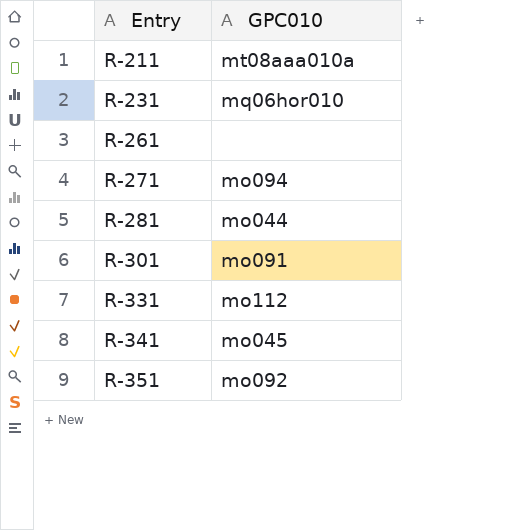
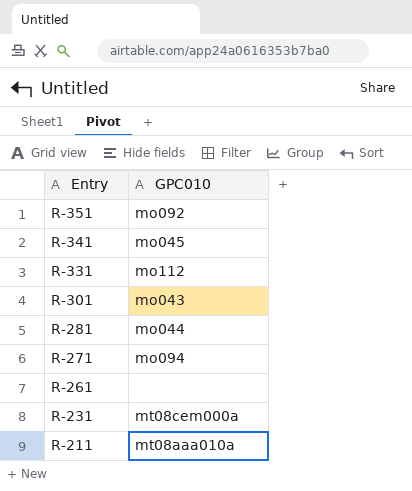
row order: Entry ascending -> Entry descending
R-301 | GPC010: mo091 -> mo043
R-231 | GPC010: mq06hor010 -> mt08cem000a

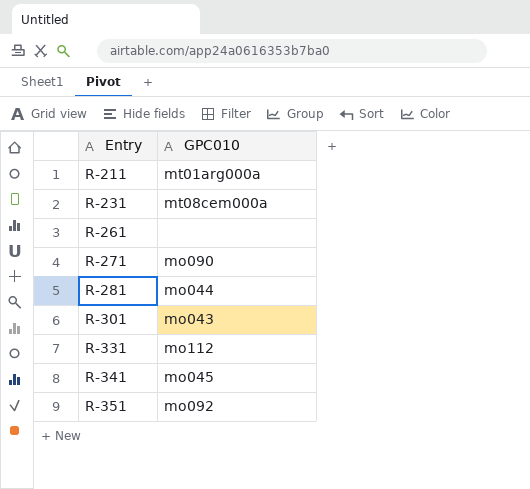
row order: Entry descending -> Entry ascending
R-211 | GPC010: mt08aaa010a -> mt01arg000a
R-271 | GPC010: mo094 -> mo090

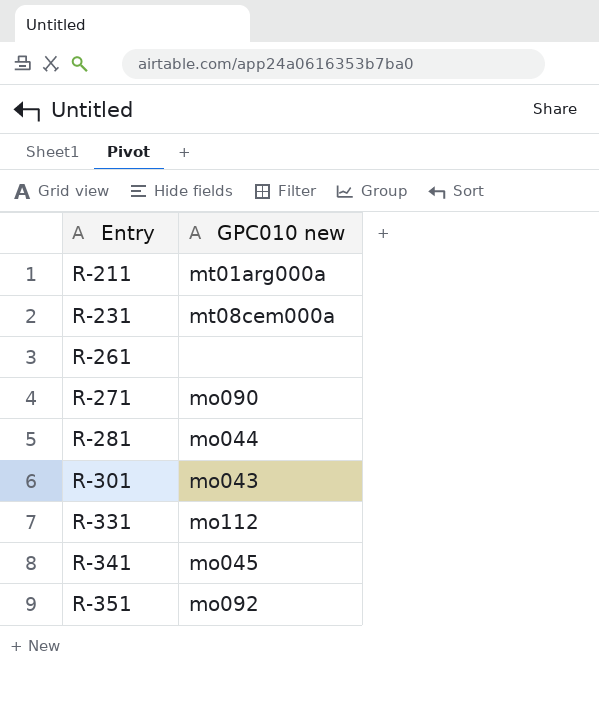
column name: GPC010 -> GPC010 new

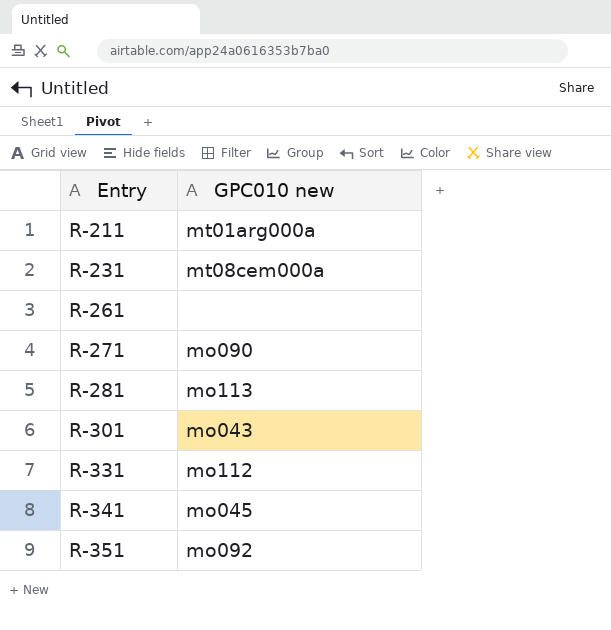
R-281 | GPC010 new: mo044 -> mo113

